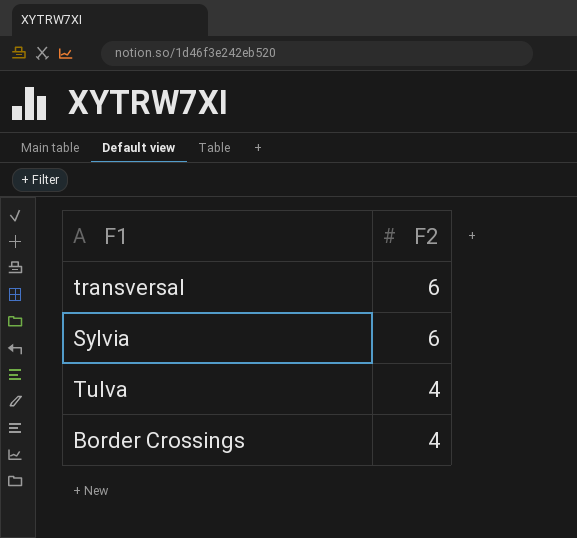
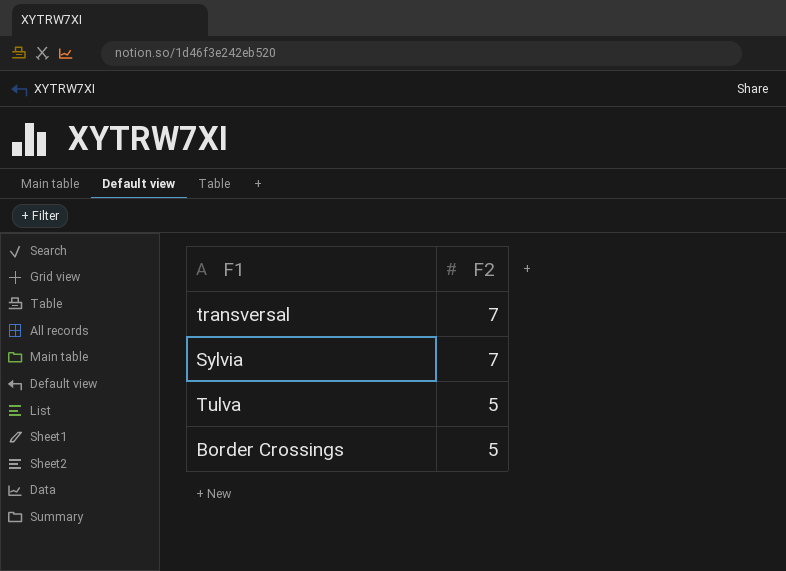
transversal | F2: 6 -> 7
Sylvia | F2: 6 -> 7
Tulva | F2: 4 -> 5
Border Crossings | F2: 4 -> 5

